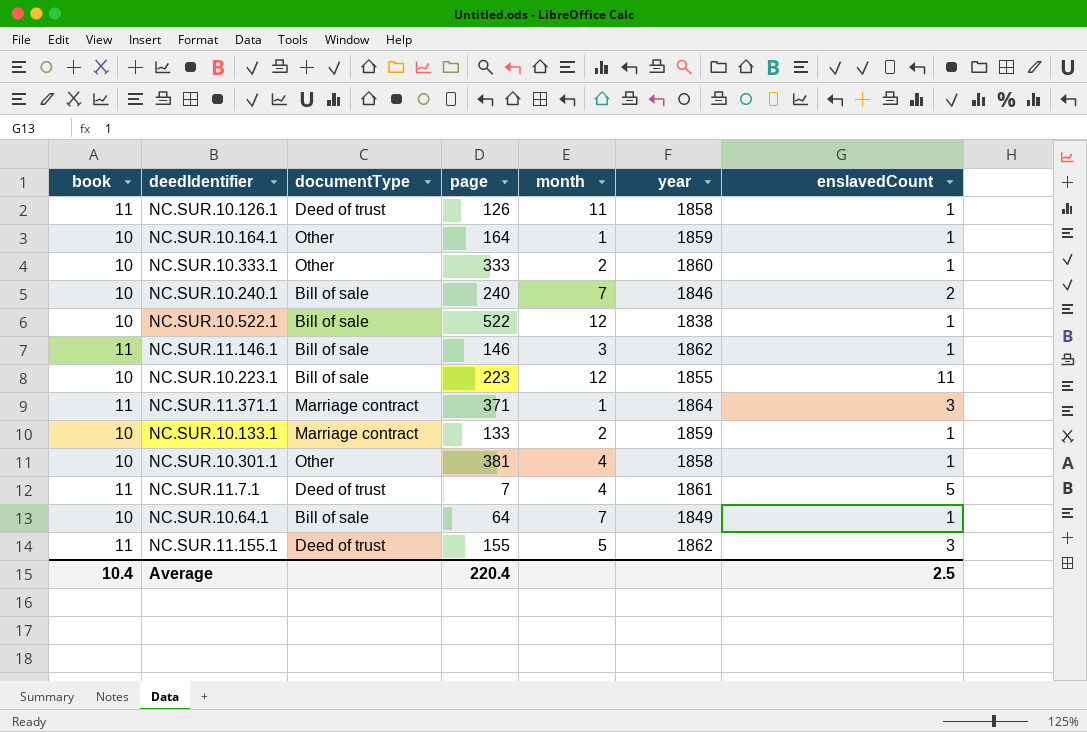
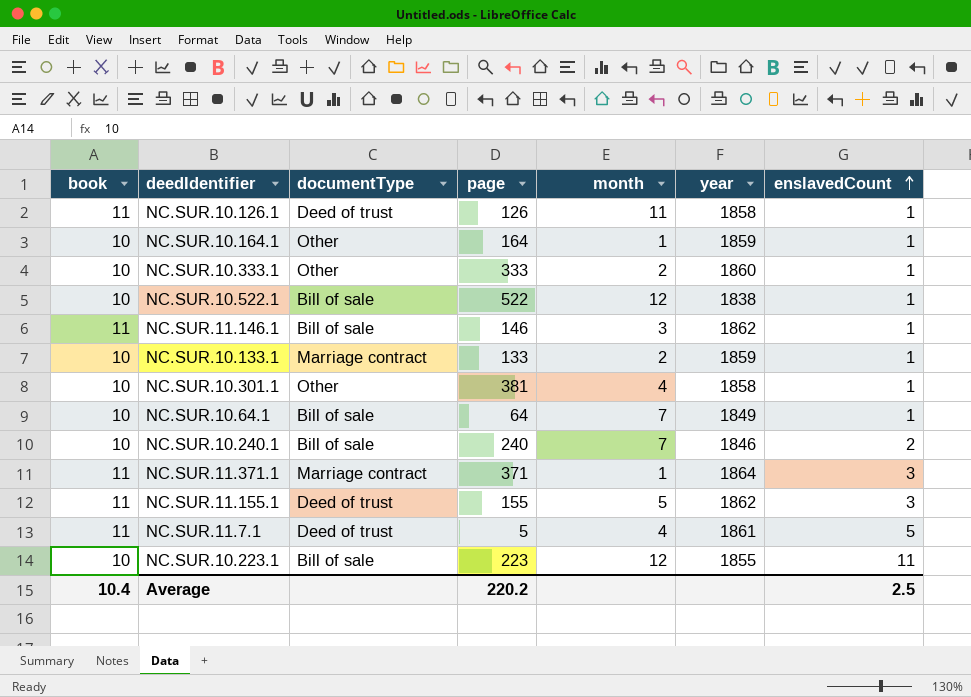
row order: none -> enslavedCount ascending
NC.SUR.11.7.1 | page: 7 -> 5
Average | page: 220.4 -> 220.2

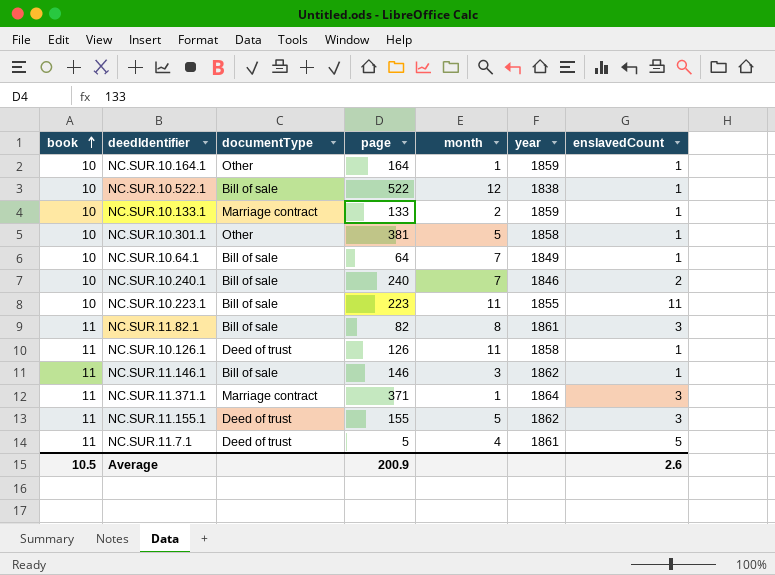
row order: enslavedCount ascending -> book ascending
row NC.SUR.10.333.1: 10 | Other | 333 | 2 | 1860 | 1 -> none
NC.SUR.10.301.1 | month: 4 -> 5
NC.SUR.10.223.1 | month: 12 -> 11
row NC.SUR.11.82.1: none -> 11 | Bill of sale | 82 | 8 | 1861 | 3
Average | book: 10.4 -> 10.5
Average | page: 220.2 -> 200.9
Average | enslavedCount: 2.5 -> 2.6

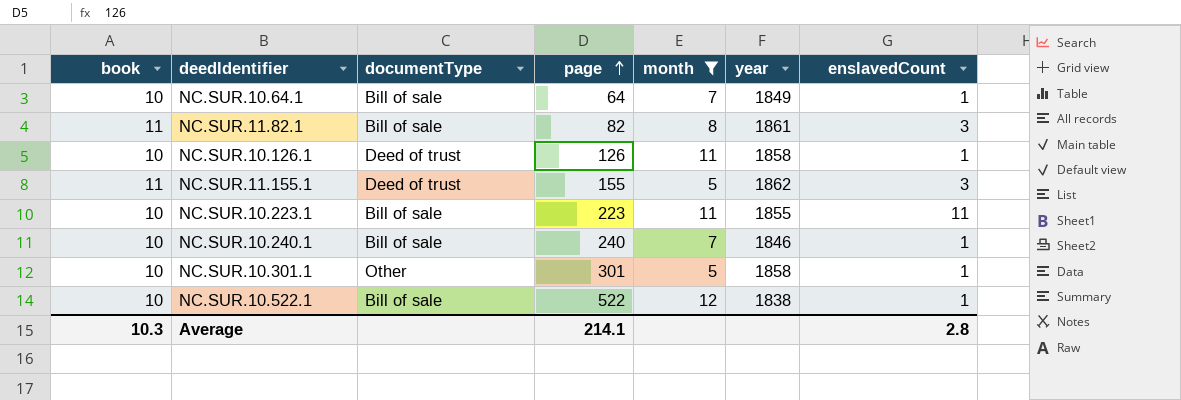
filter: none -> month >= 5
row order: book ascending -> page ascending
NC.SUR.10.126.1 | book: 11 -> 10
NC.SUR.10.240.1 | enslavedCount: 2 -> 1
NC.SUR.10.301.1 | page: 381 -> 301
Average | book: 10.5 -> 10.3
Average | page: 200.9 -> 214.1
Average | enslavedCount: 2.6 -> 2.8

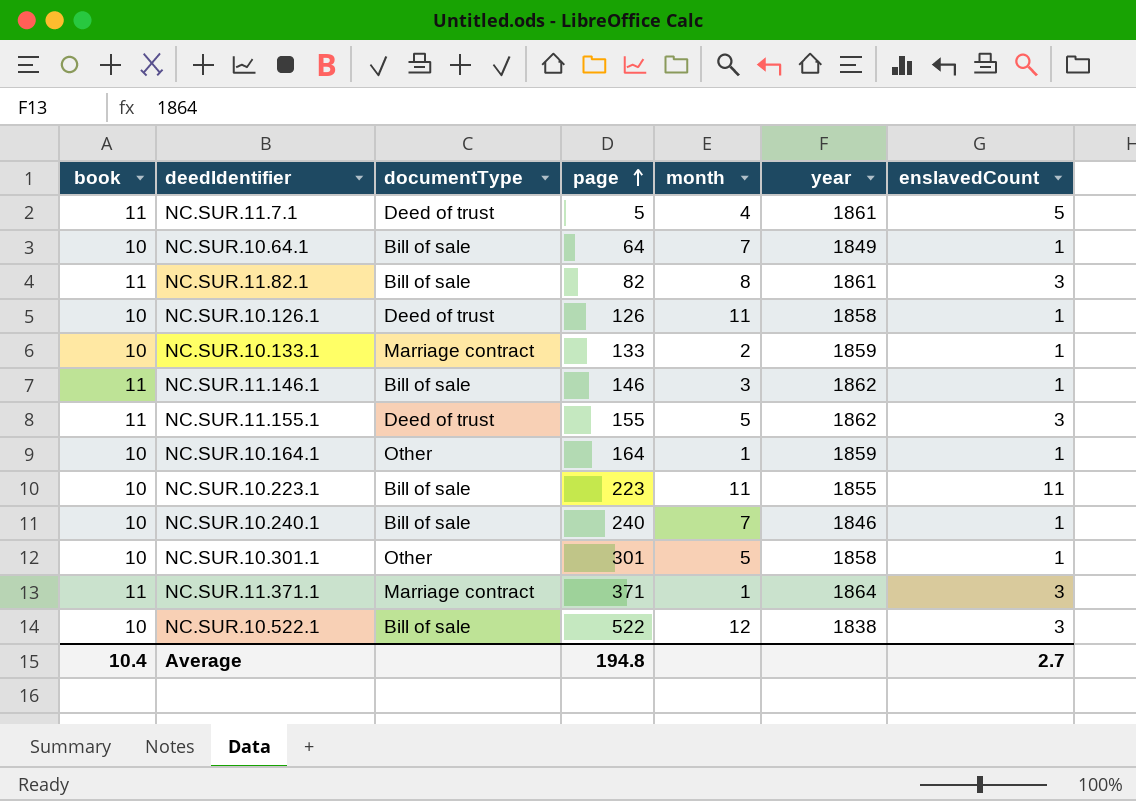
filter: month >= 5 -> none
NC.SUR.10.522.1 | enslavedCount: 1 -> 3
Average | book: 10.3 -> 10.4
Average | page: 214.1 -> 194.8
Average | enslavedCount: 2.8 -> 2.7

